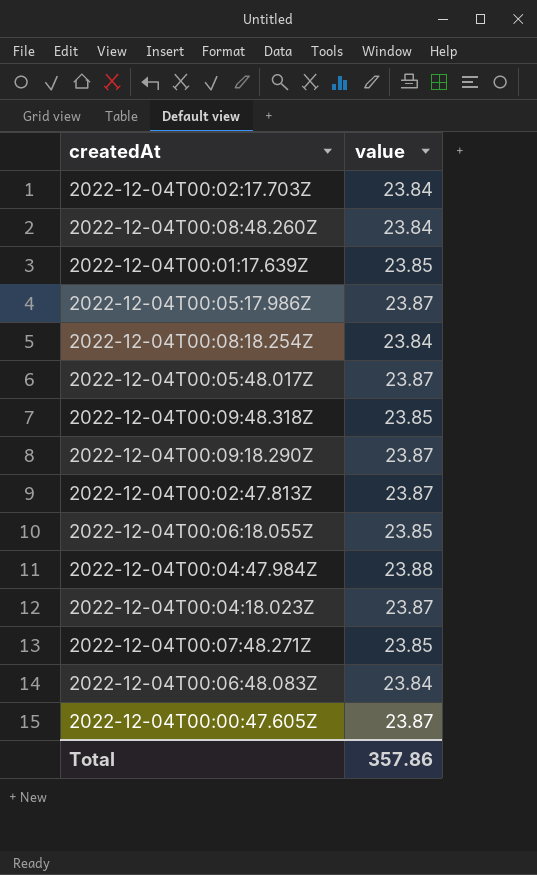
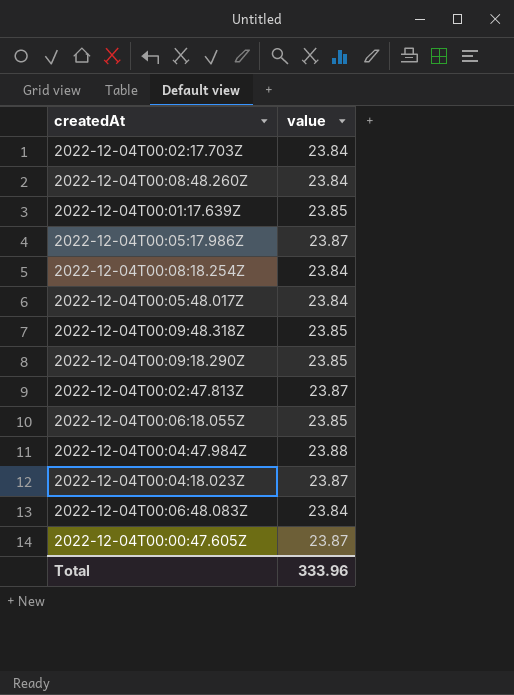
row 2022-12-04T00:07:48.271Z: 23.85 -> none
2022-12-04T00:05:48.017Z | value: 23.87 -> 23.84
2022-12-04T00:09:18.290Z | value: 23.87 -> 23.85
Total | value: 357.86 -> 333.96

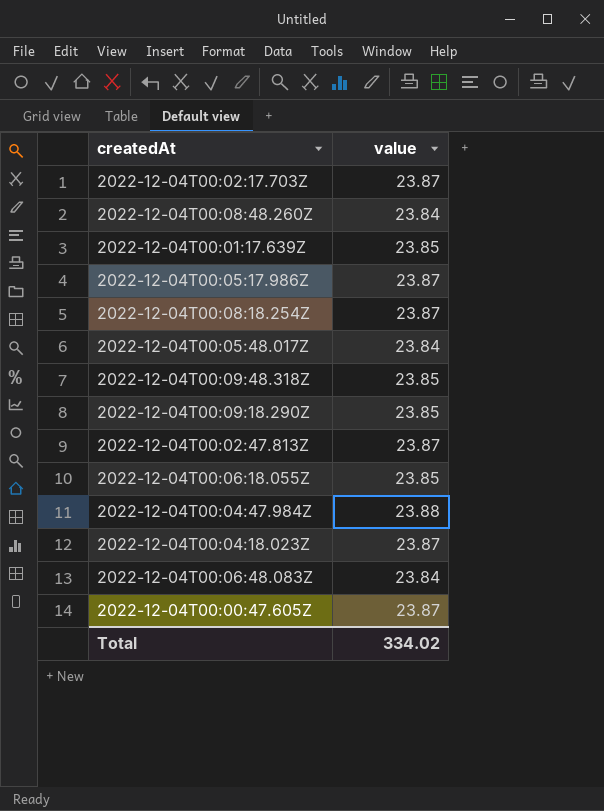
2022-12-04T00:02:17.703Z | value: 23.84 -> 23.87
2022-12-04T00:08:18.254Z | value: 23.84 -> 23.87
Total | value: 333.96 -> 334.02

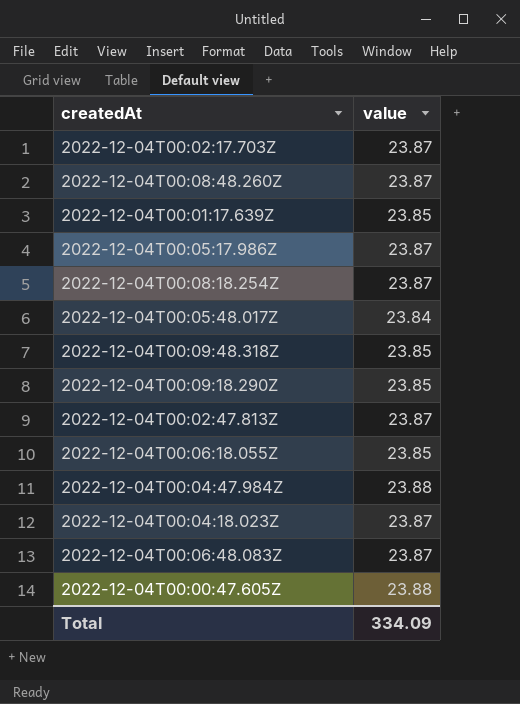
2022-12-04T00:08:48.260Z | value: 23.84 -> 23.87
2022-12-04T00:06:48.083Z | value: 23.84 -> 23.87
2022-12-04T00:00:47.605Z | value: 23.87 -> 23.88
Total | value: 334.02 -> 334.09

